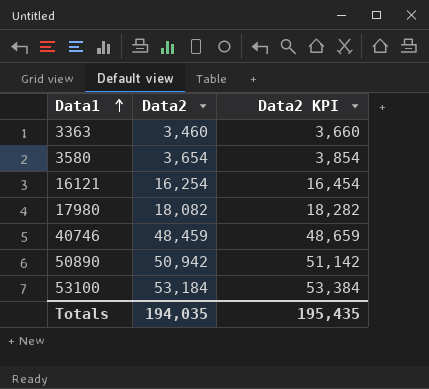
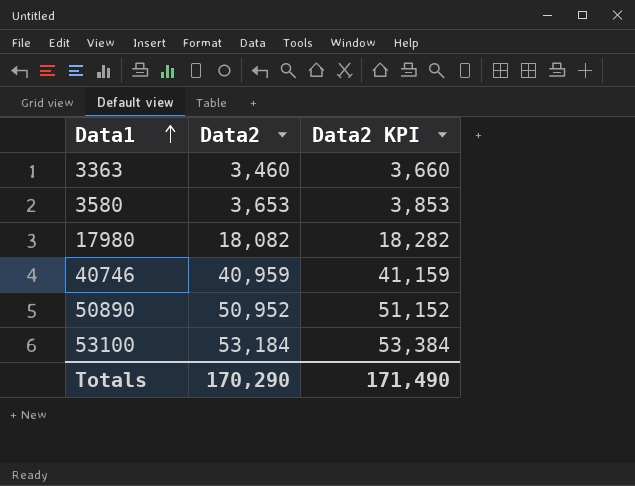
row 16121: 16,254 | 16,454 -> none
3580 | Data2: 3,654 -> 3,653
3580 | Data2 KPI: 3,854 -> 3,853
40746 | Data2: 48,459 -> 40,959
40746 | Data2 KPI: 48,659 -> 41,159
50890 | Data2: 50,942 -> 50,952
50890 | Data2 KPI: 51,142 -> 51,152
Totals | Data2: 194,035 -> 170,290
Totals | Data2 KPI: 195,435 -> 171,490

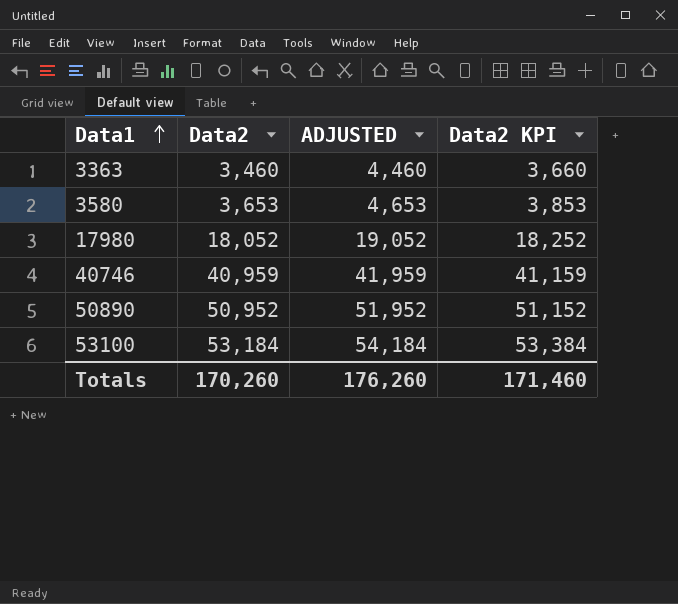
column ADJUSTED | formula: none -> [Data2] + 1000
17980 | Data2: 18,082 -> 18,052
17980 | Data2 KPI: 18,282 -> 18,252
Totals | Data2: 170,290 -> 170,260
Totals | Data2 KPI: 171,490 -> 171,460

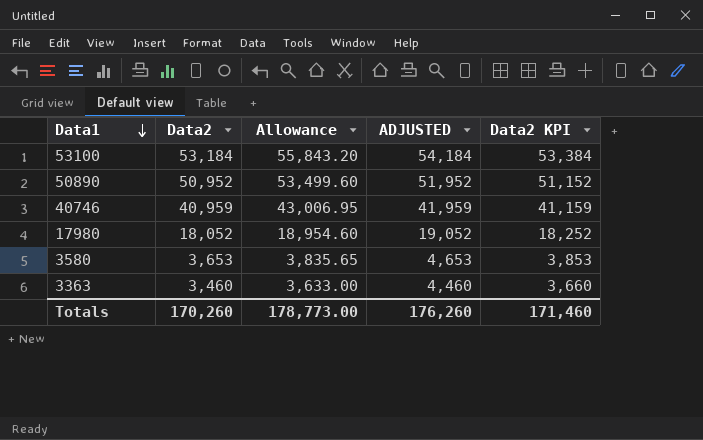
row order: Data1 ascending -> Data1 descending
column Allowance | formula: none -> [Data2] * 1.05

